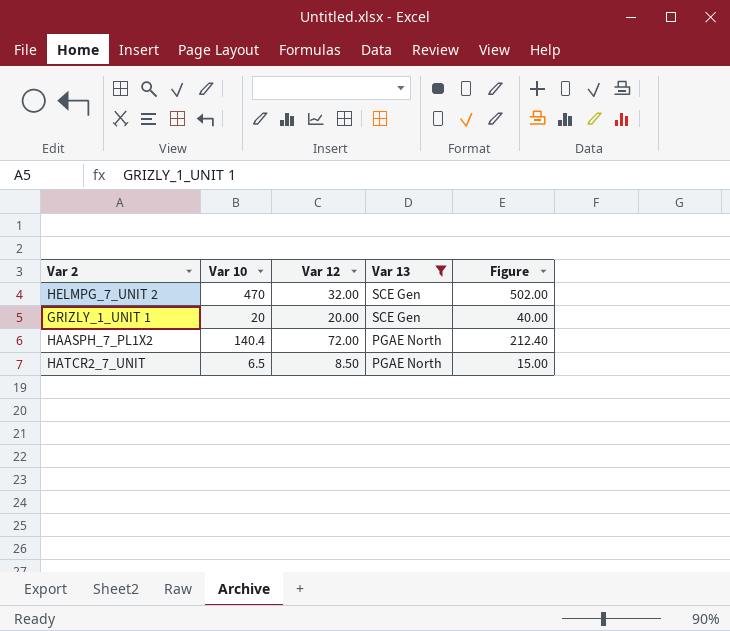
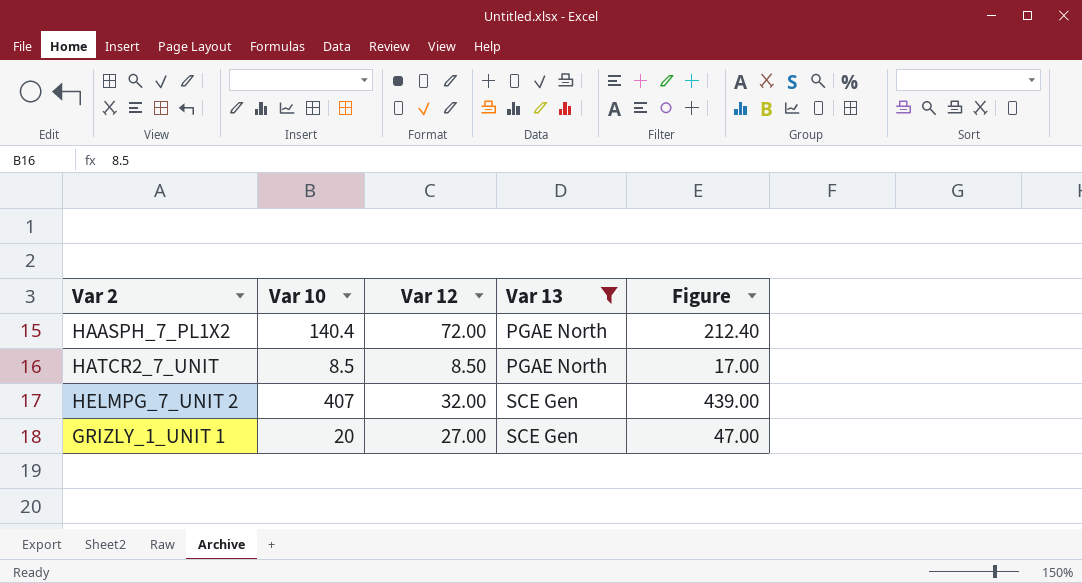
row order: Var 13 descending -> Var 13 ascending
HATCR2_7_UNIT | Var 10: 6.5 -> 8.5
HATCR2_7_UNIT | Figure: 15.00 -> 17.00
HELMPG_7_UNIT 2 | Var 10: 470 -> 407
HELMPG_7_UNIT 2 | Figure: 502.00 -> 439.00
GRIZLY_1_UNIT 1 | Var 12: 20.00 -> 27.00
GRIZLY_1_UNIT 1 | Figure: 40.00 -> 47.00

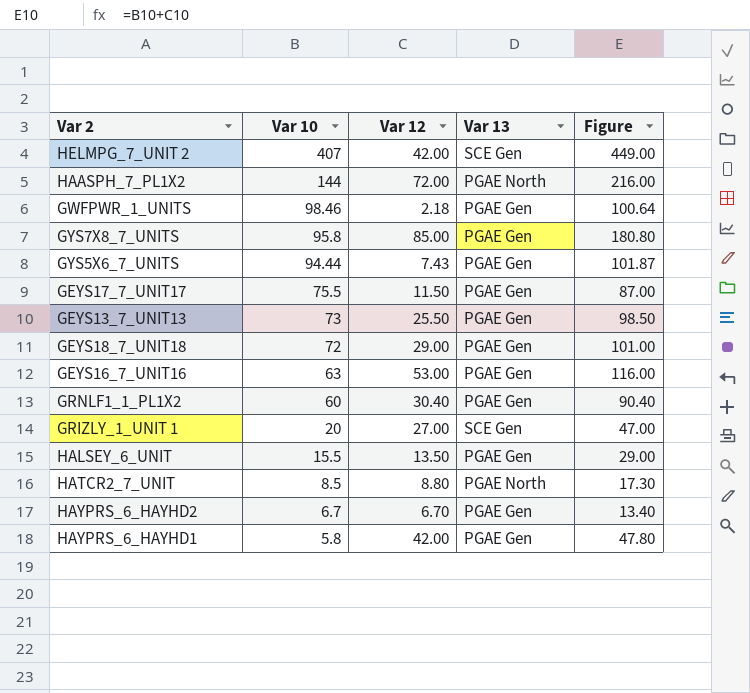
filter: Var 13 != PGAE Gen -> none
row order: Var 13 ascending -> Var 10 descending
HELMPG_7_UNIT 2 | Var 12: 32.00 -> 42.00
HELMPG_7_UNIT 2 | Figure: 439.00 -> 449.00
HAASPH_7_PL1X2 | Var 10: 140.4 -> 144
HAASPH_7_PL1X2 | Figure: 212.40 -> 216.00
HATCR2_7_UNIT | Var 12: 8.50 -> 8.80
HATCR2_7_UNIT | Figure: 17.00 -> 17.30

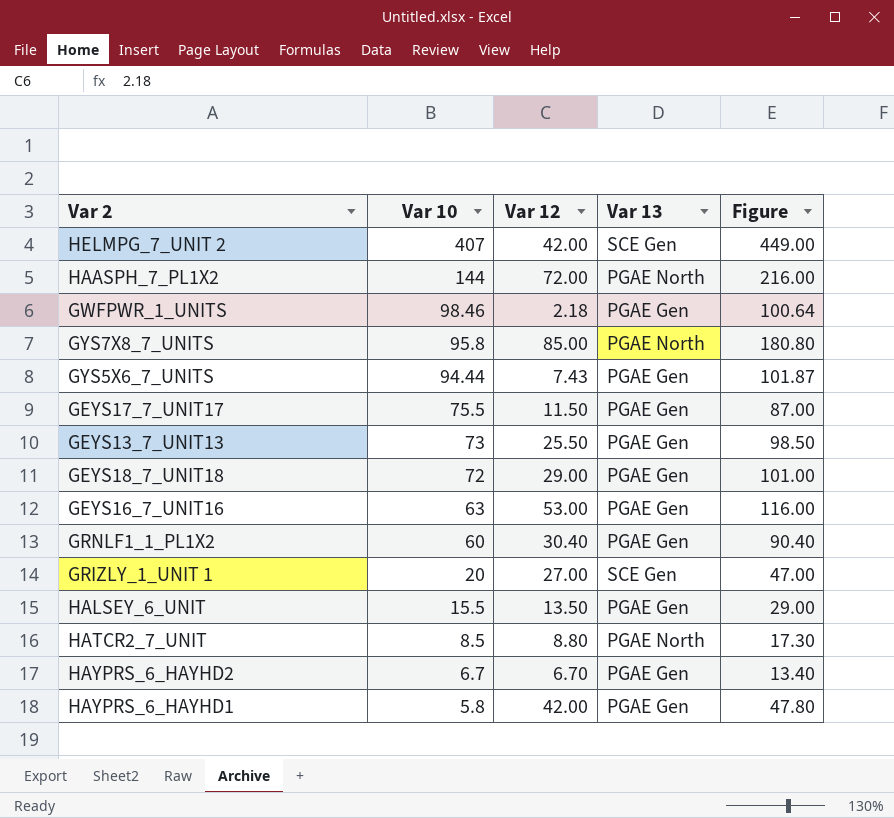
GYS7X8_7_UNITS | Var 13: PGAE Gen -> PGAE North

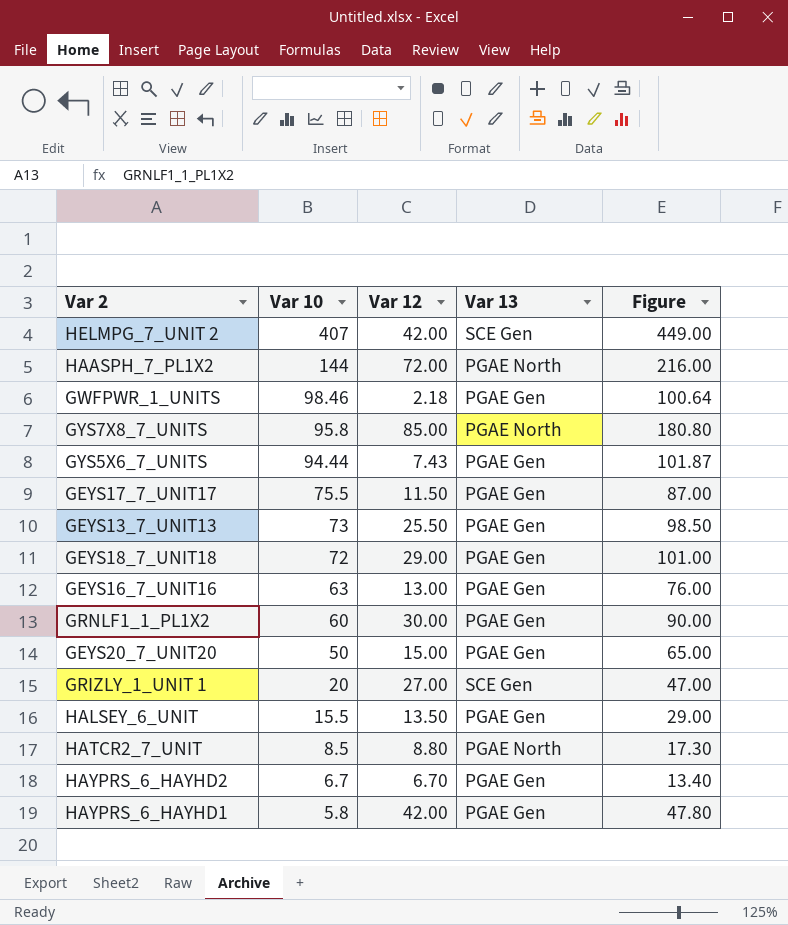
GEYS16_7_UNIT16 | Var 12: 53.00 -> 13.00
GEYS16_7_UNIT16 | Figure: 116.00 -> 76.00
GRNLF1_1_PL1X2 | Var 12: 30.40 -> 30.00
GRNLF1_1_PL1X2 | Figure: 90.40 -> 90.00
row GEYS20_7_UNIT20: none -> 50 | 15.00 | PGAE Gen | 65.00

